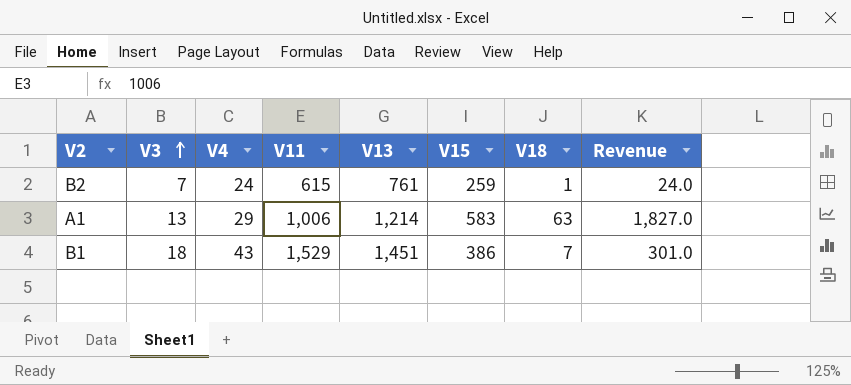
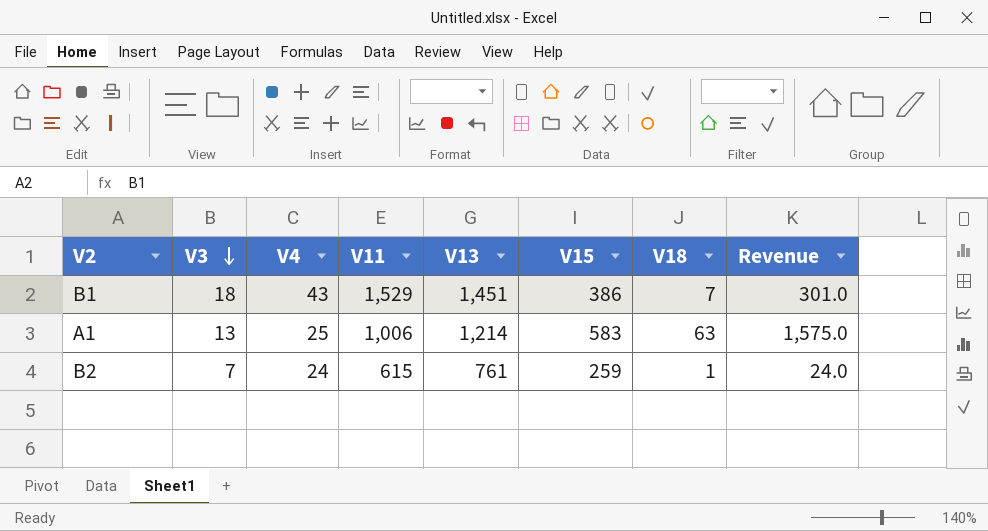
row order: V3 ascending -> V3 descending
A1 | V4: 29 -> 25
A1 | Revenue: 1,827.0 -> 1,575.0

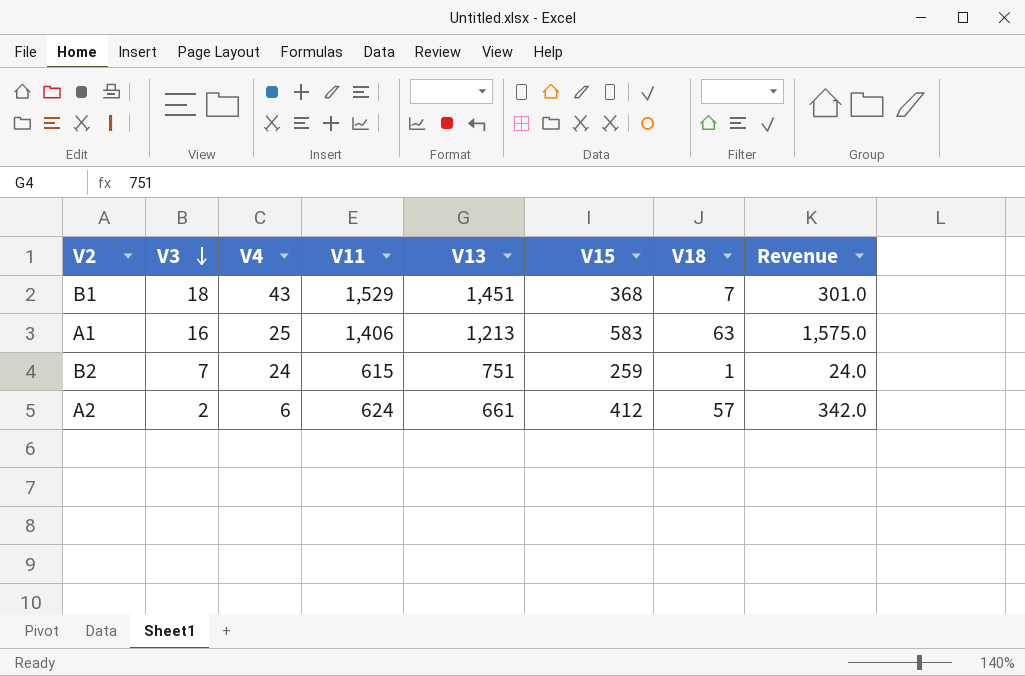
B1 | V15: 386 -> 368
A1 | V3: 13 -> 16
A1 | V11: 1,006 -> 1,406
A1 | V13: 1,214 -> 1,213
B2 | V13: 761 -> 751
row A2: none -> 2 | 6 | 624 | 661 | 412 | 57 | 342.0

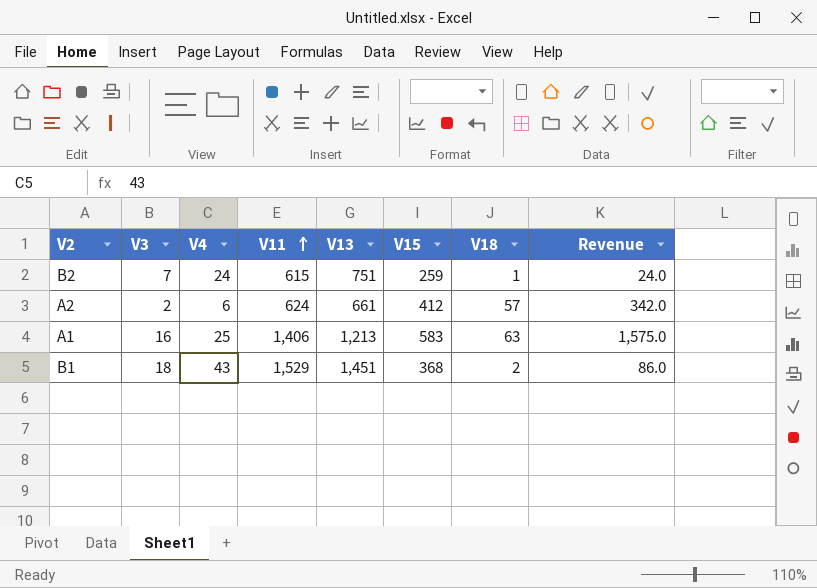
row order: V3 descending -> V11 ascending
B1 | V18: 7 -> 2
B1 | Revenue: 301.0 -> 86.0

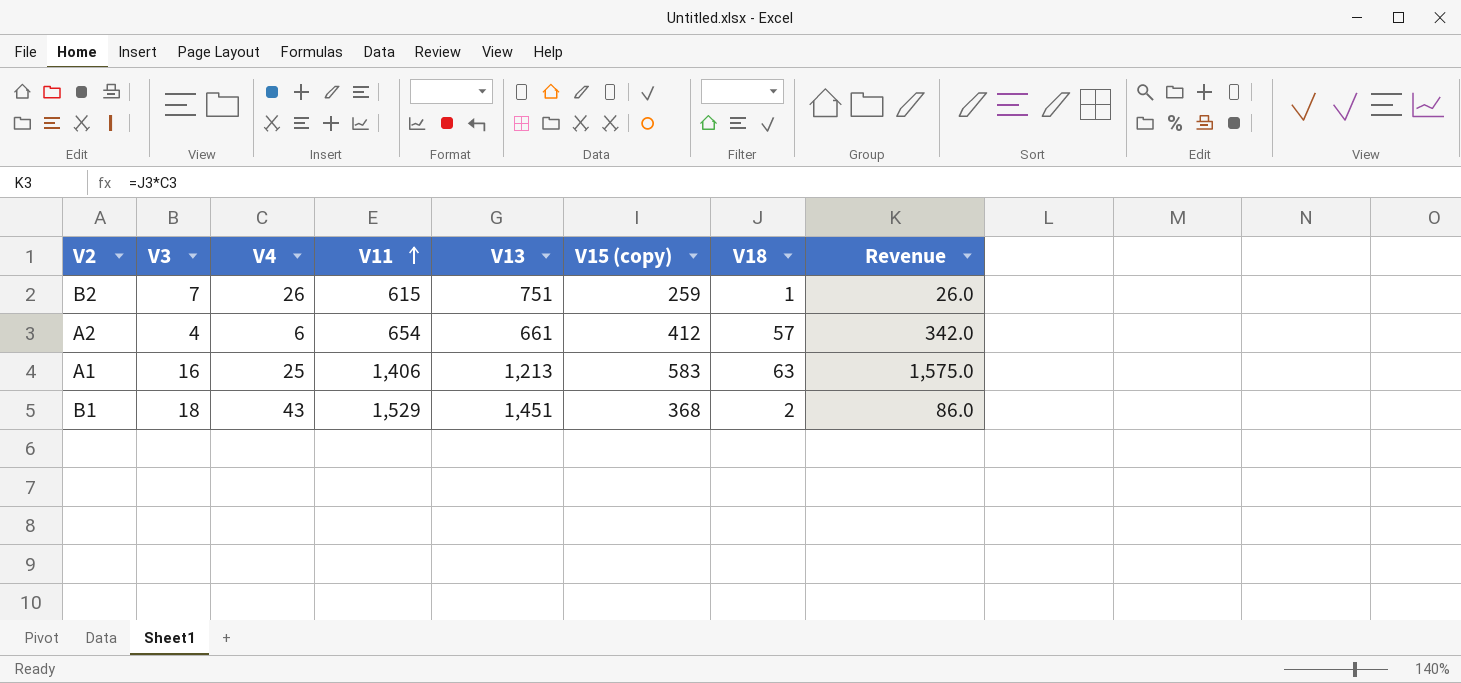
column name: V15 -> V15 (copy)
B2 | V4: 24 -> 26
B2 | Revenue: 24.0 -> 26.0
A2 | V3: 2 -> 4
A2 | V11: 624 -> 654

